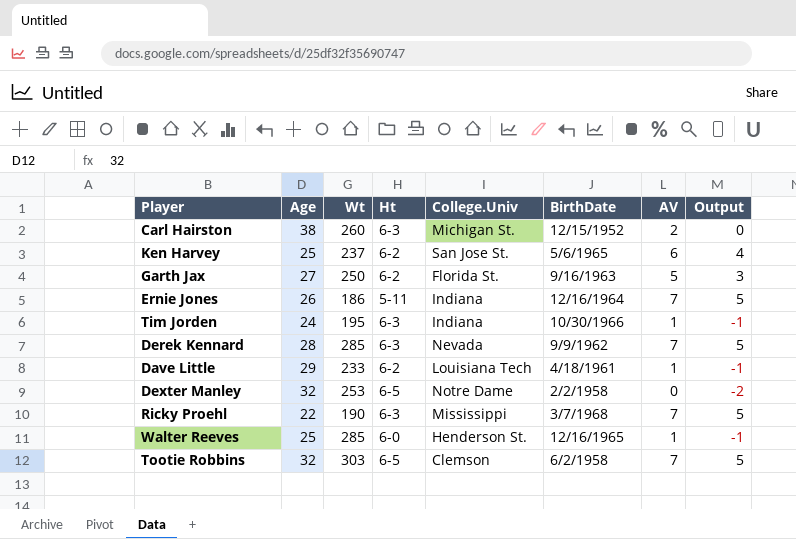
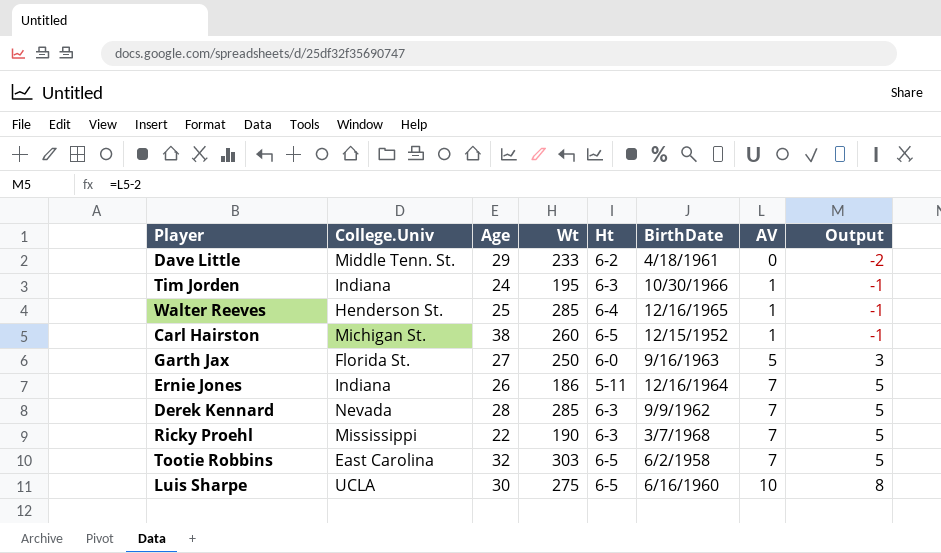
row order: none -> AV ascending
column College.Univ | position: 5 -> 2
row Ken Harvey: 25 | 237 | 6-2 | San Jose St. | 5/6/1965 | 6 | 4 -> none
row Dexter Manley: 32 | 253 | 6-5 | Notre Dame | 2/2/1958 | 0 | -2 -> none
Dave Little | College.Univ: Louisiana Tech -> Middle Tenn. St.
Dave Little | AV: 1 -> 0
Dave Little | Output: -1 -> -2
Walter Reeves | Ht: 6-0 -> 6-4
Carl Hairston | Ht: 6-3 -> 6-5
Carl Hairston | AV: 2 -> 1
Carl Hairston | Output: 0 -> -1
Garth Jax | Ht: 6-2 -> 6-0
Tootie Robbins | College.Univ: Clemson -> East Carolina
row Luis Sharpe: none -> UCLA | 30 | 275 | 6-5 | 6/16/1960 | 10 | 8

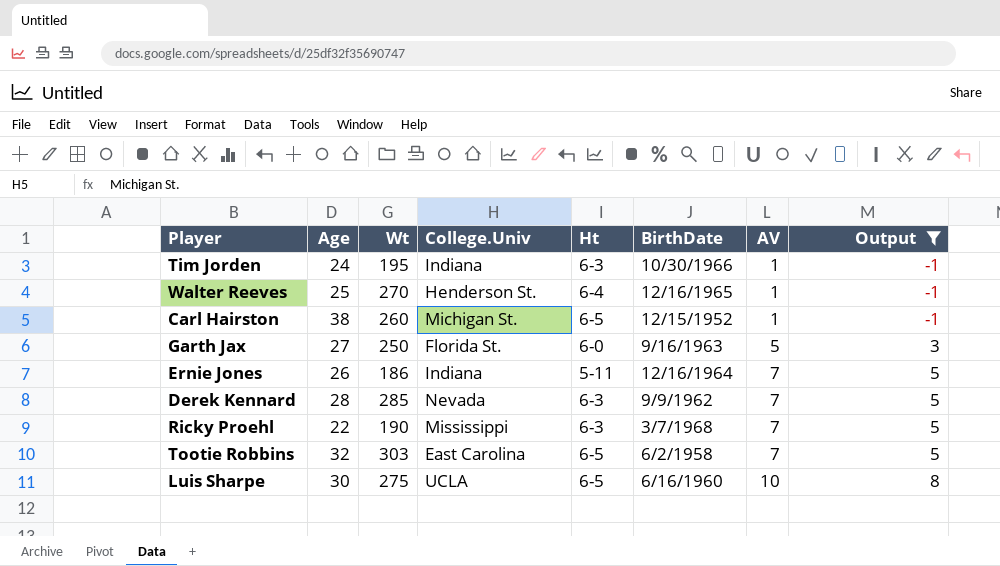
filter: none -> Output != -2
column College.Univ | position: 2 -> 4
Walter Reeves | Wt: 285 -> 270

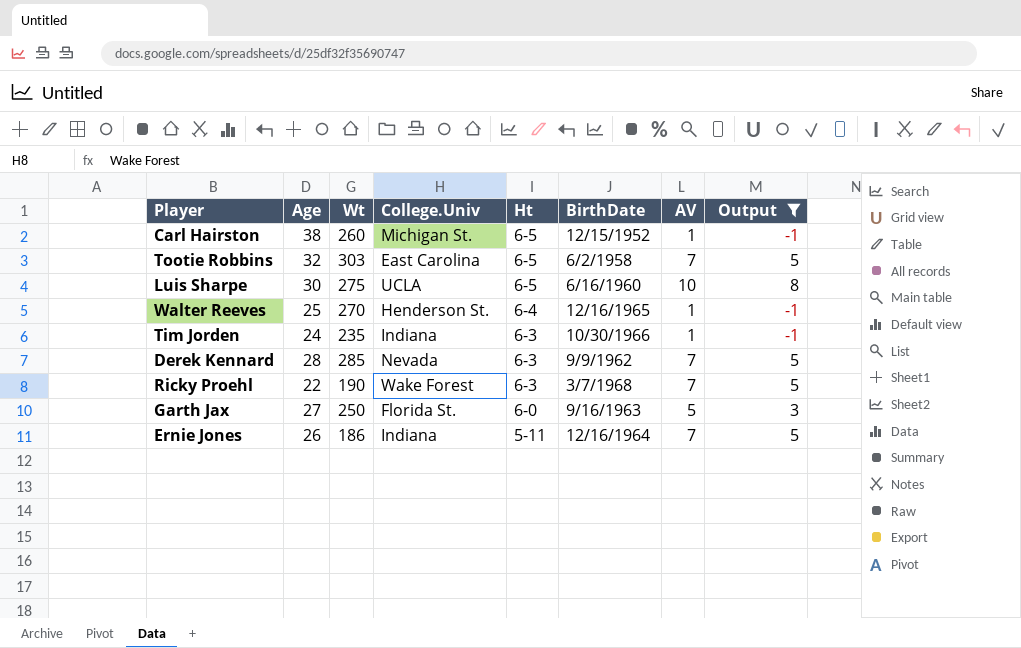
row order: AV ascending -> Ht descending
Tim Jorden | Wt: 195 -> 235
Ricky Proehl | College.Univ: Mississippi -> Wake Forest

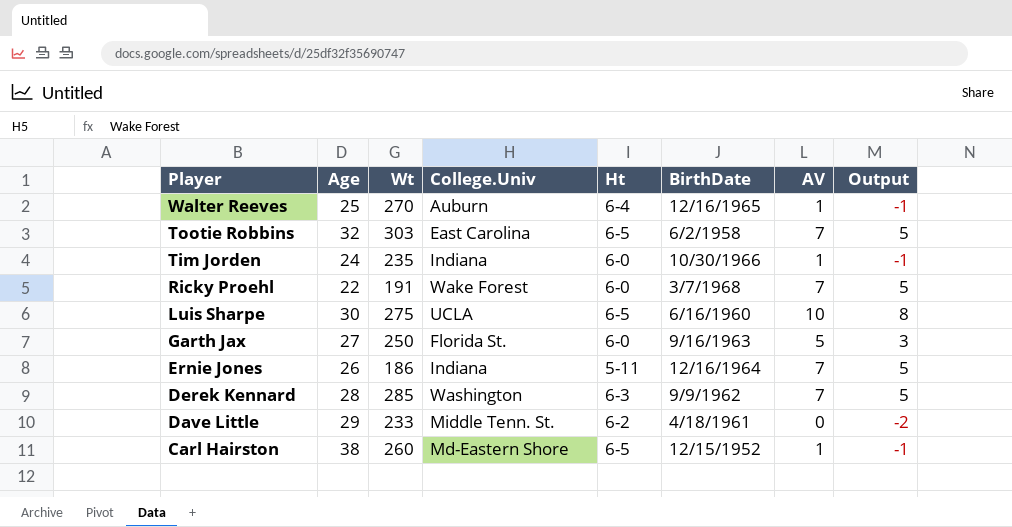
filter: Output != -2 -> none
row order: Ht descending -> Player descending
Walter Reeves | College.Univ: Henderson St. -> Auburn
Tim Jorden | Ht: 6-3 -> 6-0
Ricky Proehl | Wt: 190 -> 191
Ricky Proehl | Ht: 6-3 -> 6-0
Derek Kennard | College.Univ: Nevada -> Washington
Carl Hairston | College.Univ: Michigan St. -> Md-Eastern Shore

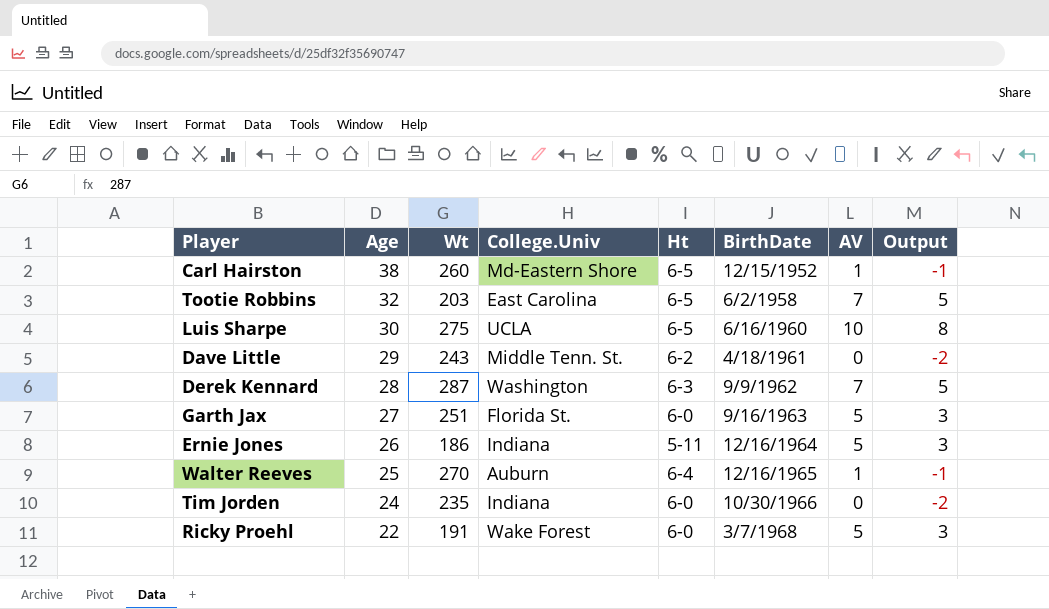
row order: Player descending -> Age descending
Tootie Robbins | Wt: 303 -> 203
Dave Little | Wt: 233 -> 243
Derek Kennard | Wt: 285 -> 287
Garth Jax | Wt: 250 -> 251
Ernie Jones | AV: 7 -> 5
Ernie Jones | Output: 5 -> 3
Tim Jorden | AV: 1 -> 0
Tim Jorden | Output: -1 -> -2
Ricky Proehl | AV: 7 -> 5
Ricky Proehl | Output: 5 -> 3

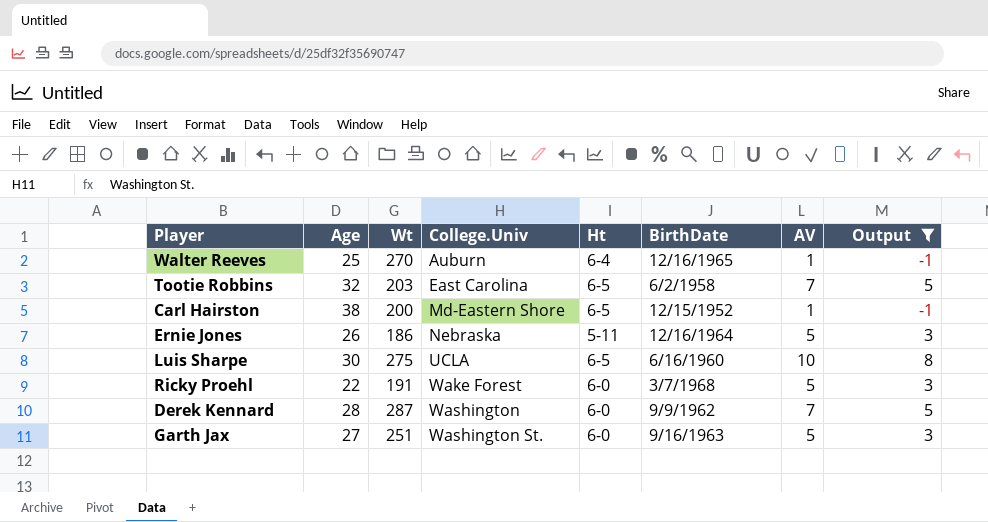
filter: none -> Output != -2
row order: Age descending -> College.Univ ascending
Carl Hairston | Wt: 260 -> 200
Ernie Jones | College.Univ: Indiana -> Nebraska
Derek Kennard | Ht: 6-3 -> 6-0
Garth Jax | College.Univ: Florida St. -> Washington St.

